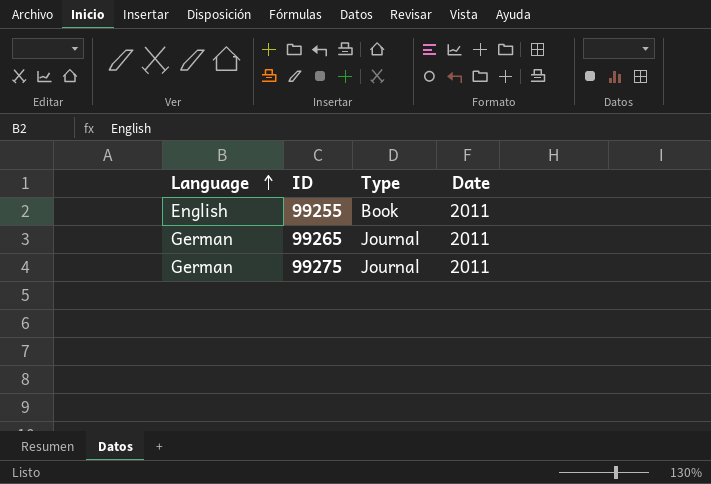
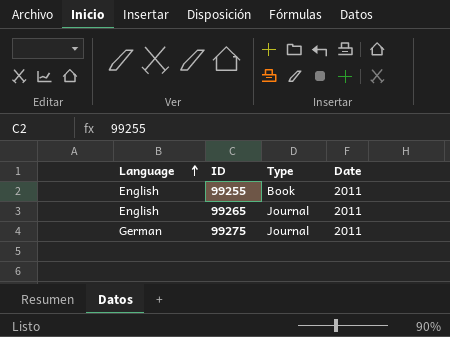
99265 | Language: German -> English

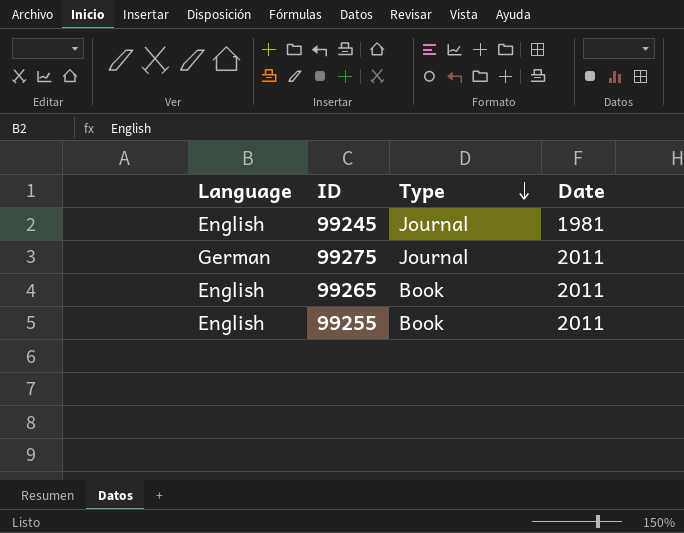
row order: Language ascending -> Type descending
row 99245: none -> English | Journal | 1981
99265 | Type: Journal -> Book

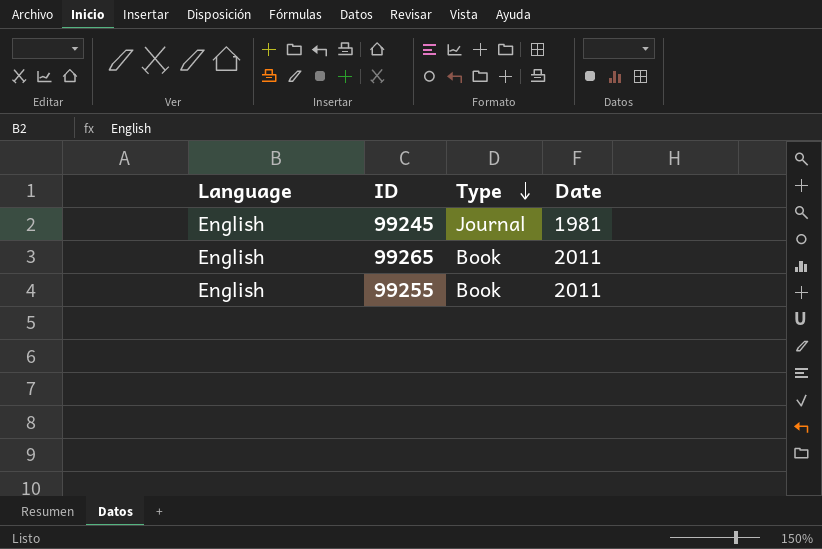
row 99275: German | Journal | 2011 -> none

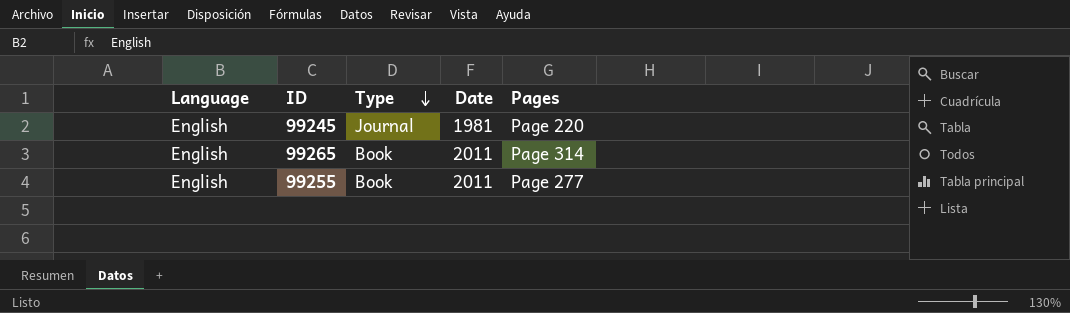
column Pages | position: none -> 5

